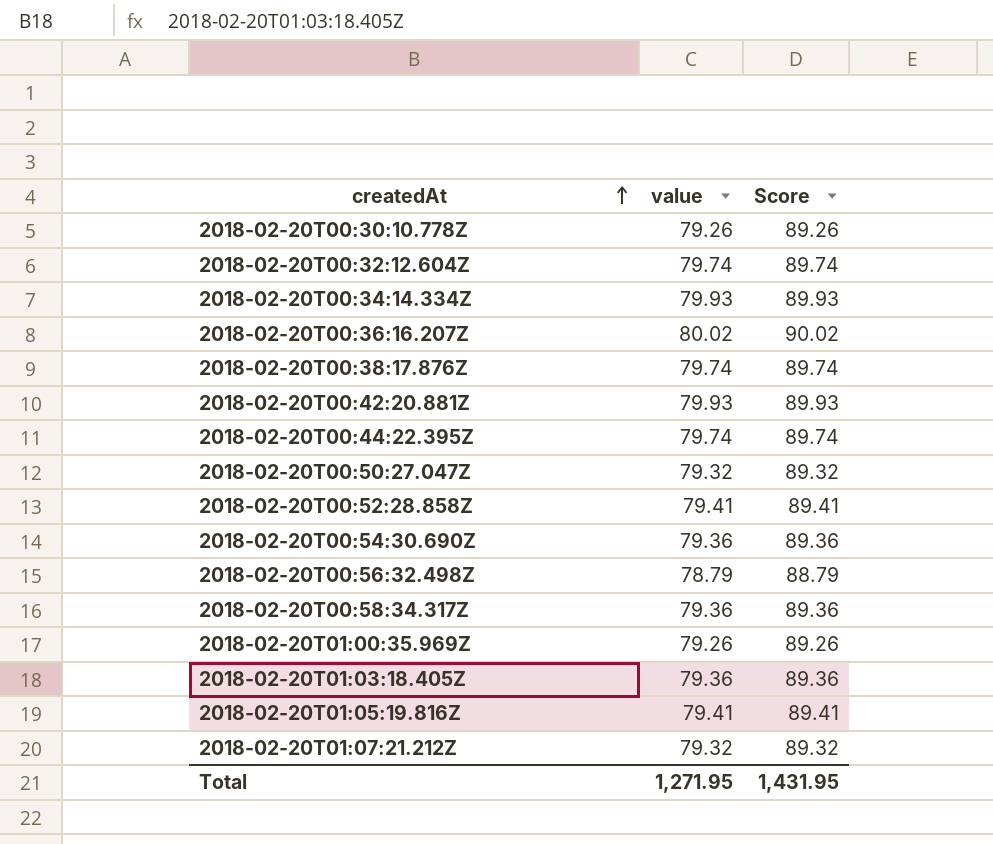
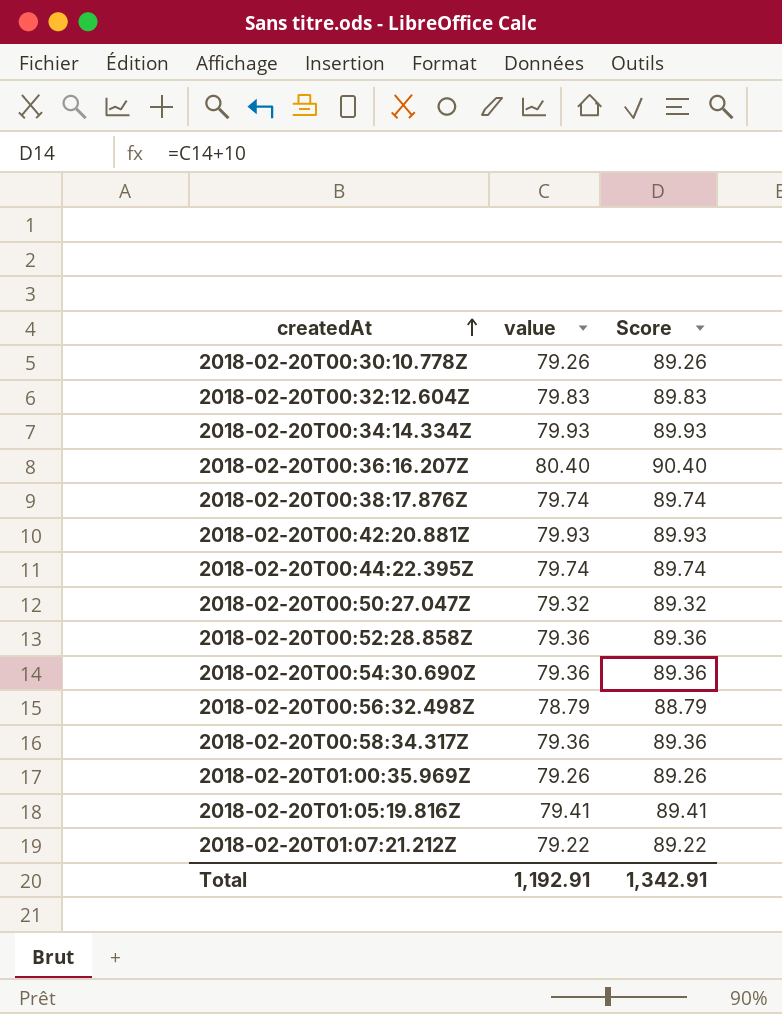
row 2018-02-20T01:03:18.405Z: 79.36 | 89.36 -> none
2018-02-20T00:32:12.604Z | value: 79.74 -> 79.83
2018-02-20T00:32:12.604Z | Score: 89.74 -> 89.83
2018-02-20T00:36:16.207Z | value: 80.02 -> 80.40
2018-02-20T00:36:16.207Z | Score: 90.02 -> 90.40
2018-02-20T00:52:28.858Z | value: 79.41 -> 79.36
2018-02-20T00:52:28.858Z | Score: 89.41 -> 89.36
2018-02-20T01:07:21.212Z | value: 79.32 -> 79.22
2018-02-20T01:07:21.212Z | Score: 89.32 -> 89.22
Total | value: 1,271.95 -> 1,192.91
Total | Score: 1,431.95 -> 1,342.91

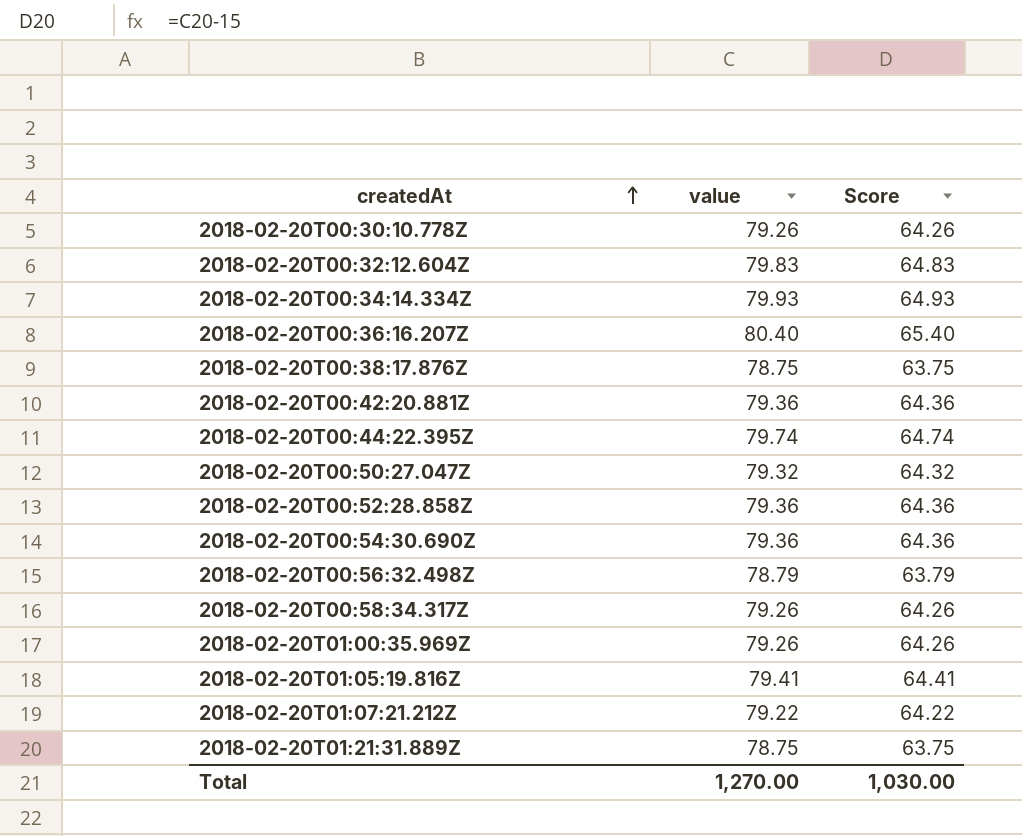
column Score | formula: [value] + 10 -> [value] - 15
2018-02-20T00:38:17.876Z | value: 79.74 -> 78.75
2018-02-20T00:42:20.881Z | value: 79.93 -> 79.36
2018-02-20T00:58:34.317Z | value: 79.36 -> 79.26
row 2018-02-20T01:21:31.889Z: none -> 78.75 | 63.75
Total | value: 1,192.91 -> 1,270.00
Total | Score: 1,342.91 -> 1,030.00

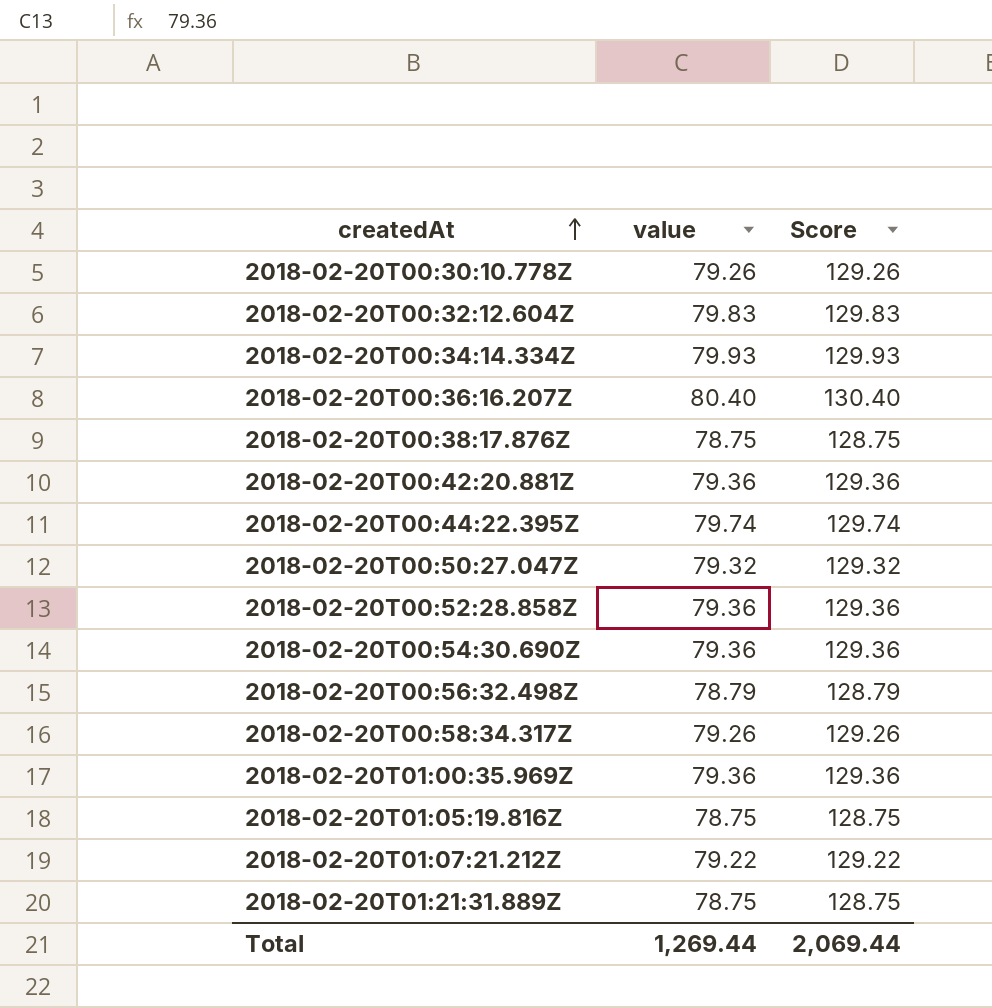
column Score | formula: [value] - 15 -> [value] + 50
2018-02-20T01:00:35.969Z | value: 79.26 -> 79.36
2018-02-20T01:05:19.816Z | value: 79.41 -> 78.75
Total | value: 1,270.00 -> 1,269.44
Total | Score: 1,030.00 -> 2,069.44

